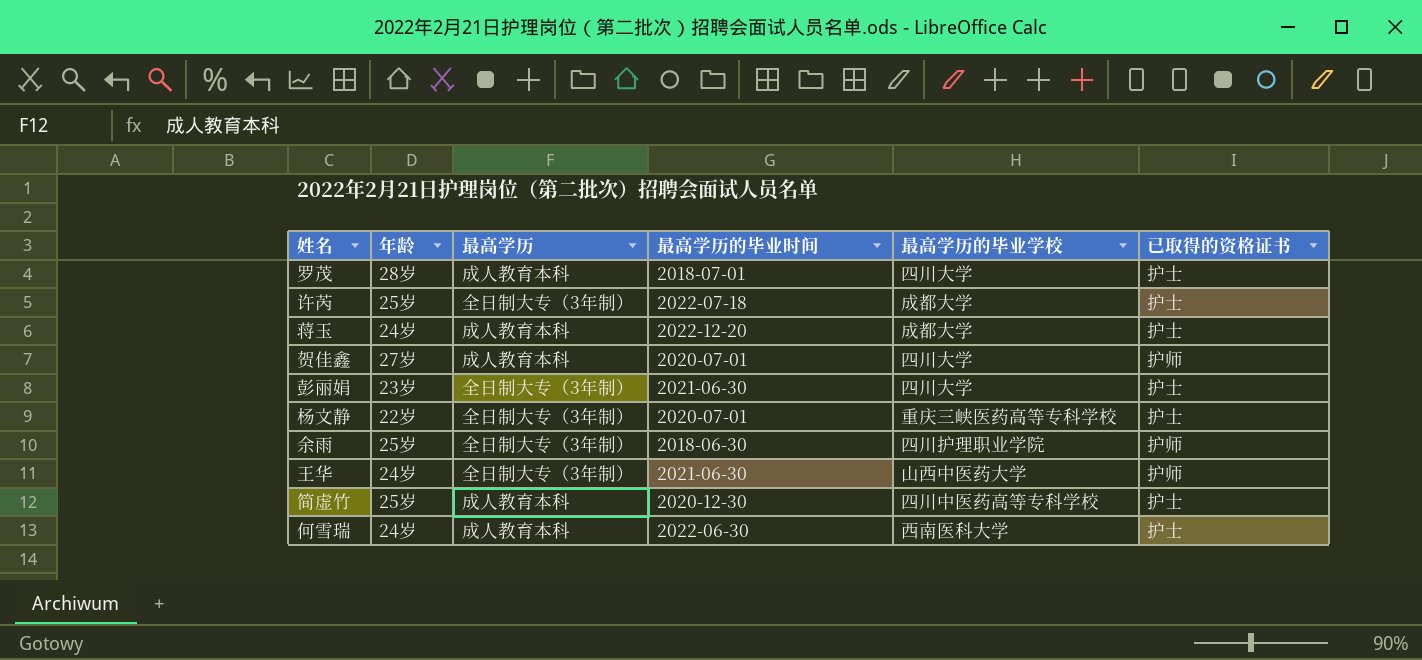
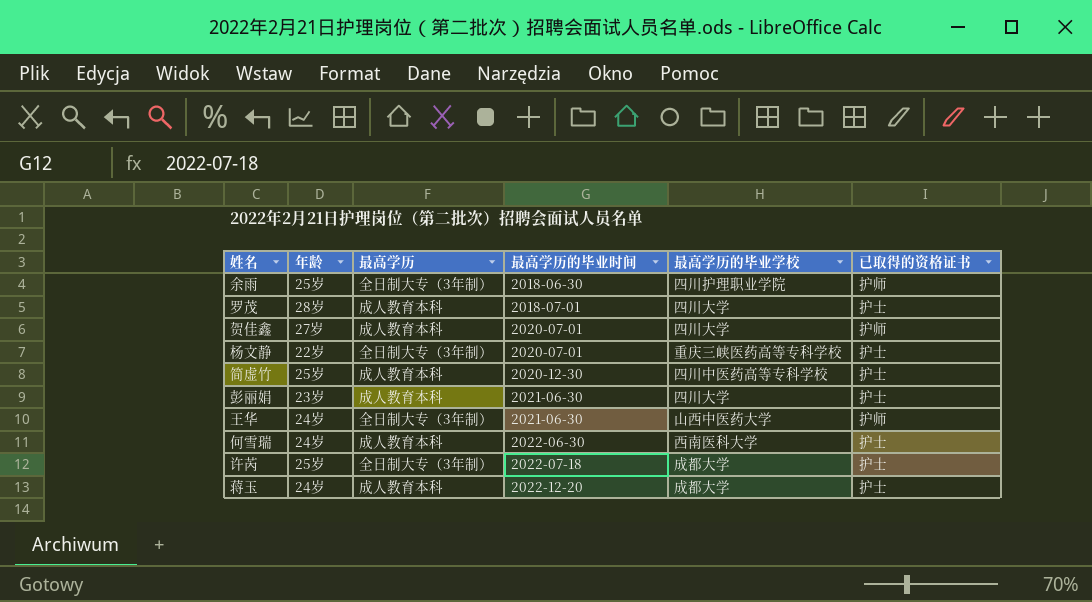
row order: none -> 最高学历的毕业时间 ascending
彭丽娟 | 最高学历: 全日制大专（3年制） -> 成人教育本科

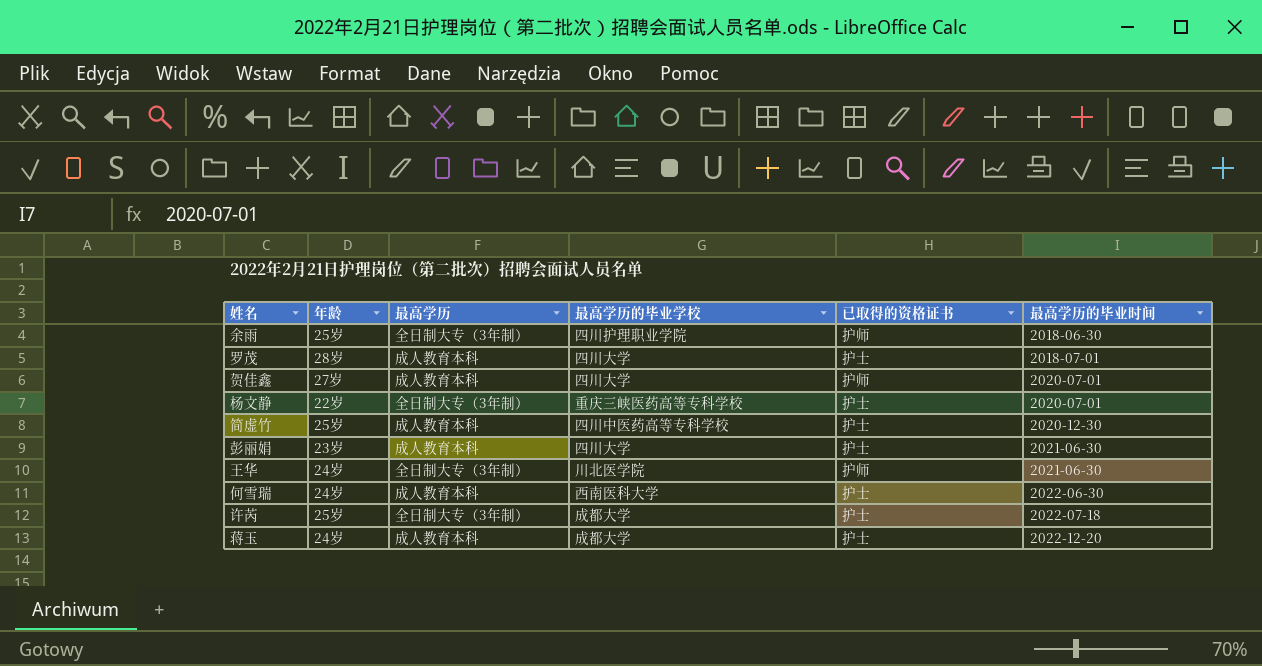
column 最高学历的毕业时间 | position: 4 -> 6
王华 | 最高学历的毕业学校: 山西中医药大学 -> 川北医学院

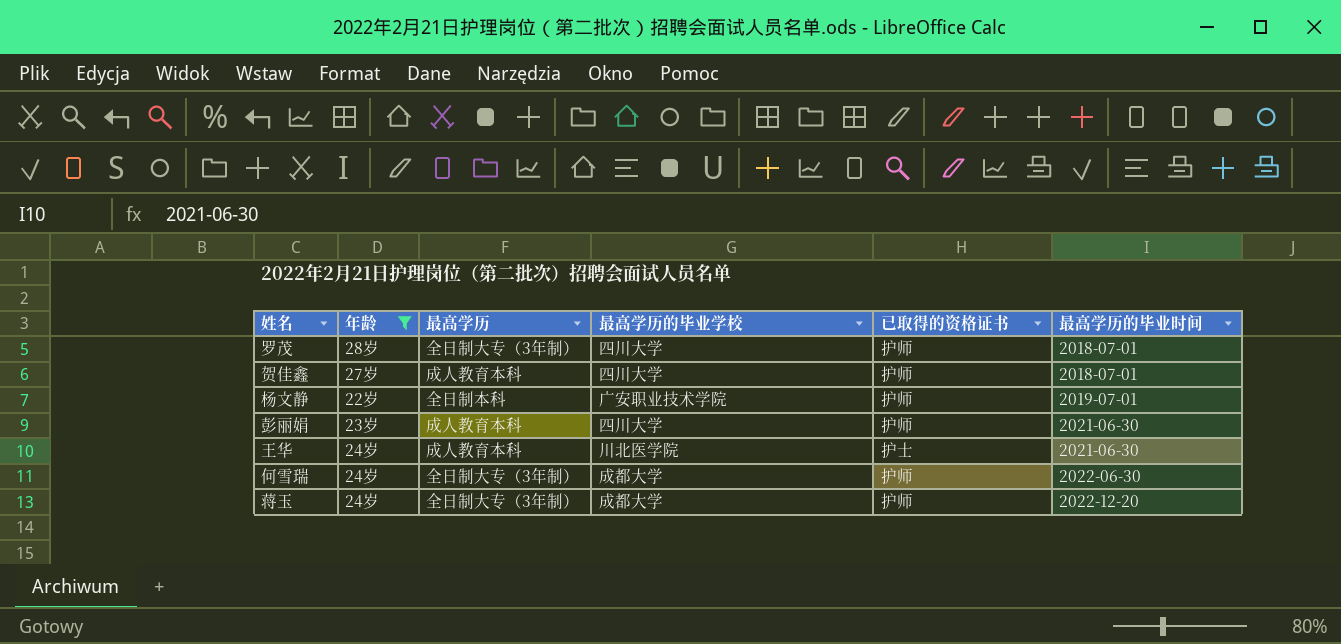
filter: none -> 年龄 != 25岁
罗茂 | 最高学历: 成人教育本科 -> 全日制大专（3年制）
罗茂 | 已取得的资格证书: 护士 -> 护师
贺佳鑫 | 最高学历的毕业时间: 2020-07-01 -> 2018-07-01
杨文静 | 最高学历: 全日制大专（3年制） -> 全日制本科
杨文静 | 最高学历的毕业学校: 重庆三峡医药高等专科学校 -> 广安职业技术学院
杨文静 | 已取得的资格证书: 护士 -> 护师
杨文静 | 最高学历的毕业时间: 2020-07-01 -> 2019-07-01
彭丽娟 | 已取得的资格证书: 护士 -> 护师
王华 | 最高学历: 全日制大专（3年制） -> 成人教育本科
王华 | 已取得的资格证书: 护师 -> 护士
何雪瑞 | 最高学历: 成人教育本科 -> 全日制大专（3年制）
何雪瑞 | 最高学历的毕业学校: 西南医科大学 -> 成都大学
何雪瑞 | 已取得的资格证书: 护士 -> 护师
蒋玉 | 最高学历: 成人教育本科 -> 全日制大专（3年制）
蒋玉 | 已取得的资格证书: 护士 -> 护师

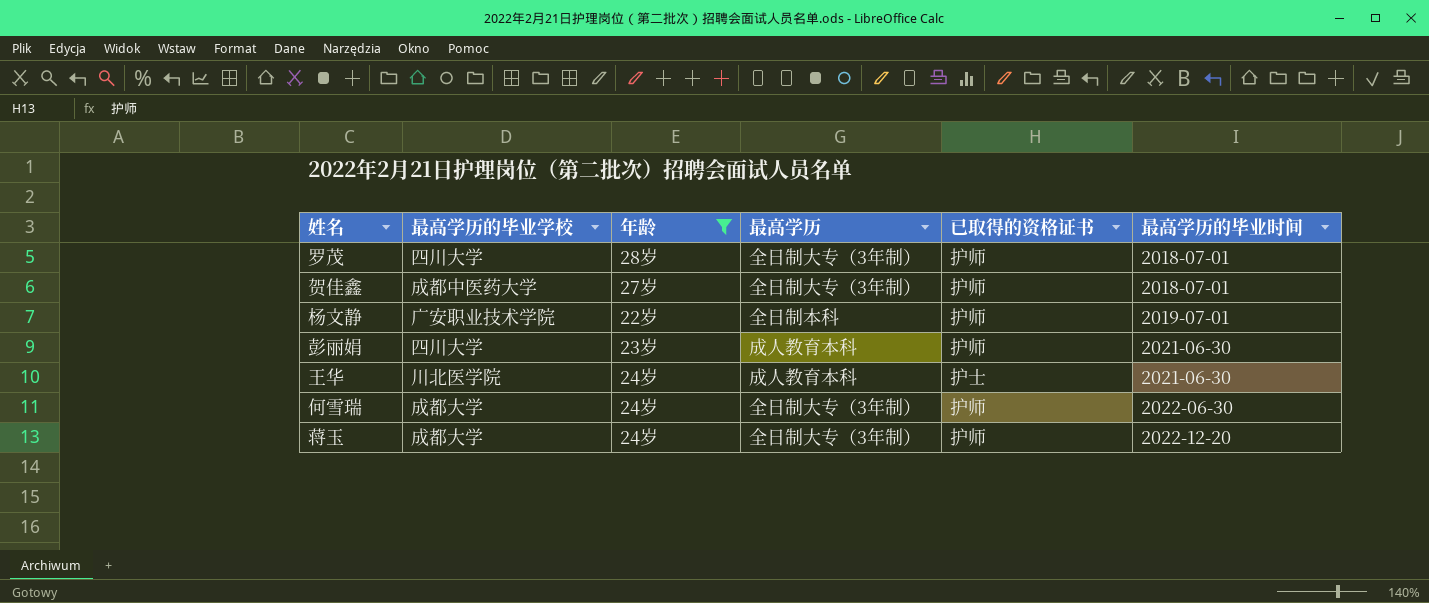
column 最高学历的毕业学校 | position: 4 -> 2
贺佳鑫 | 最高学历的毕业学校: 四川大学 -> 成都中医药大学
贺佳鑫 | 最高学历: 成人教育本科 -> 全日制大专（3年制）

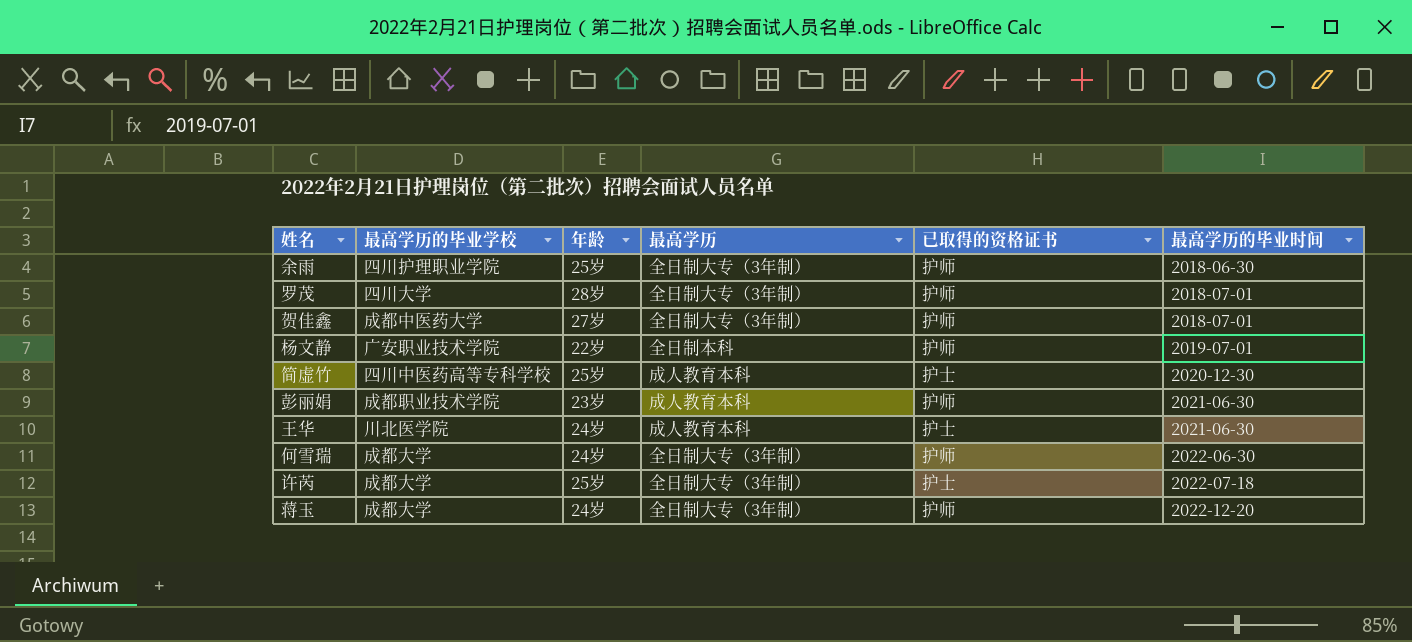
filter: 年龄 != 25岁 -> none
彭丽娟 | 最高学历的毕业学校: 四川大学 -> 成都职业技术学院

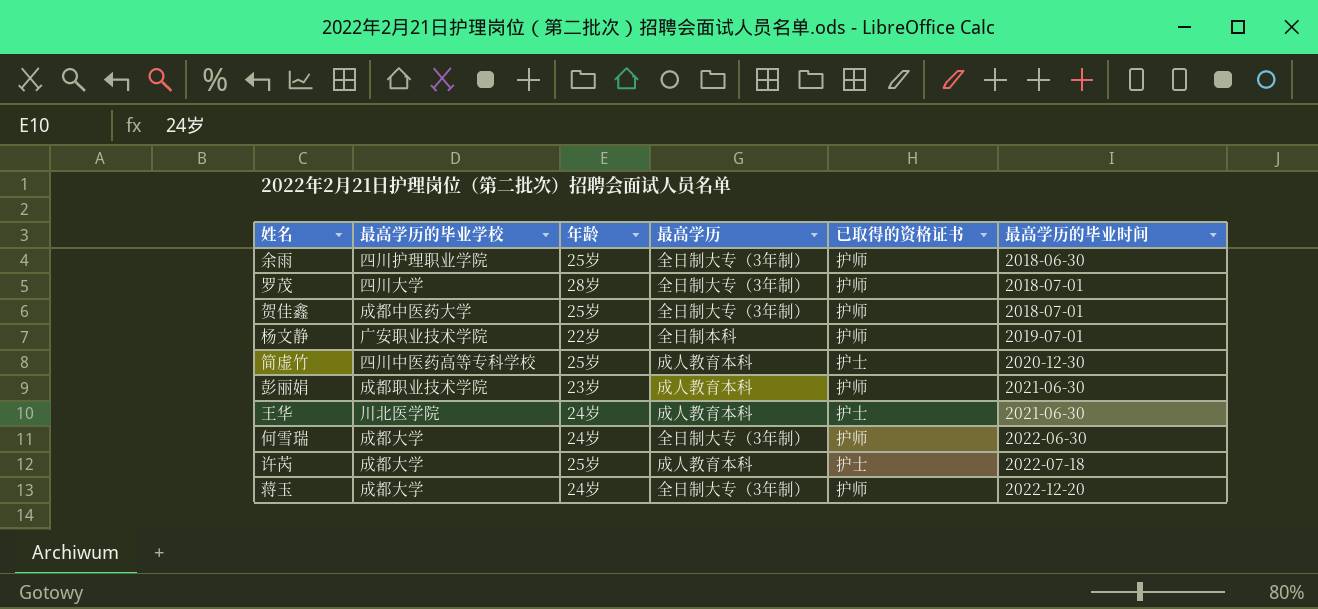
贺佳鑫 | 年龄: 27岁 -> 25岁
许芮 | 最高学历: 全日制大专（3年制） -> 成人教育本科

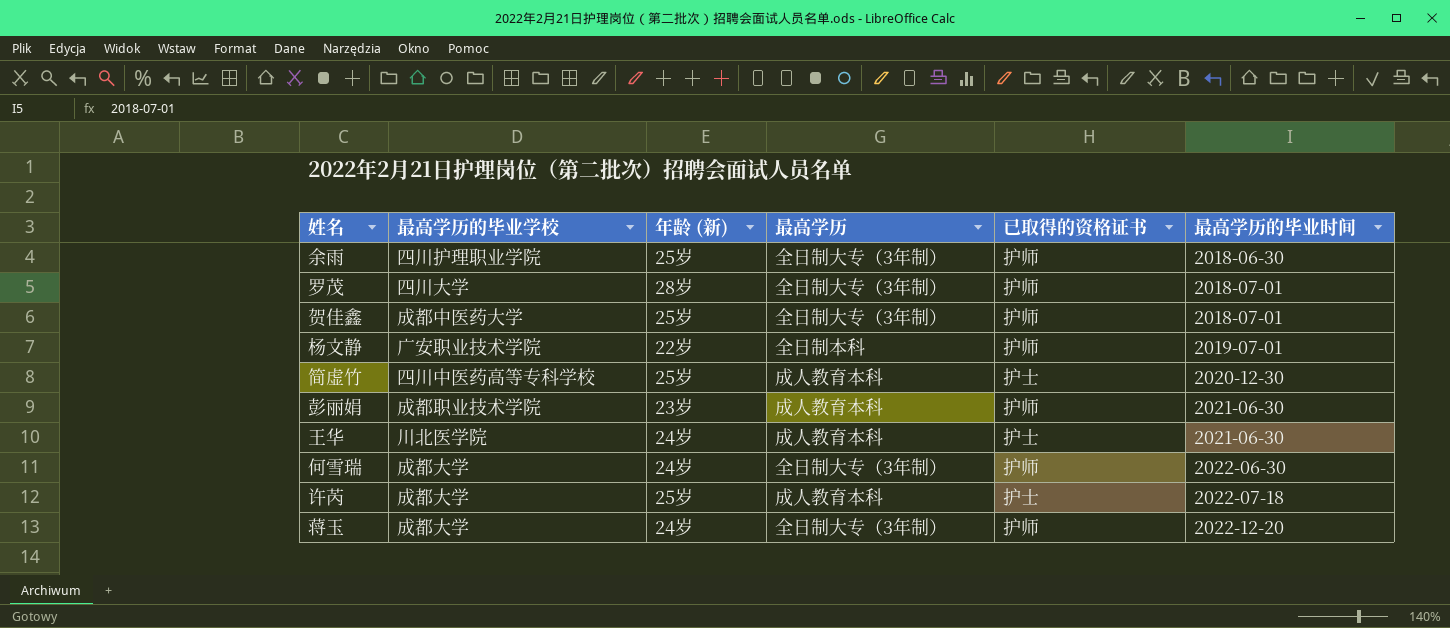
column name: 年龄 -> 年龄 (新)

